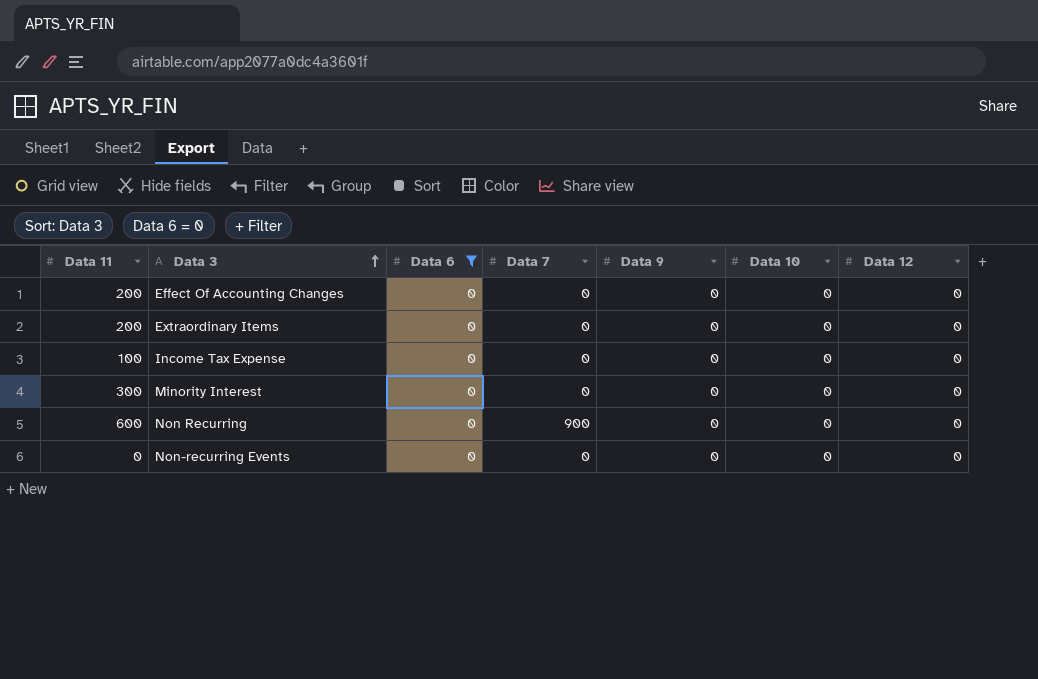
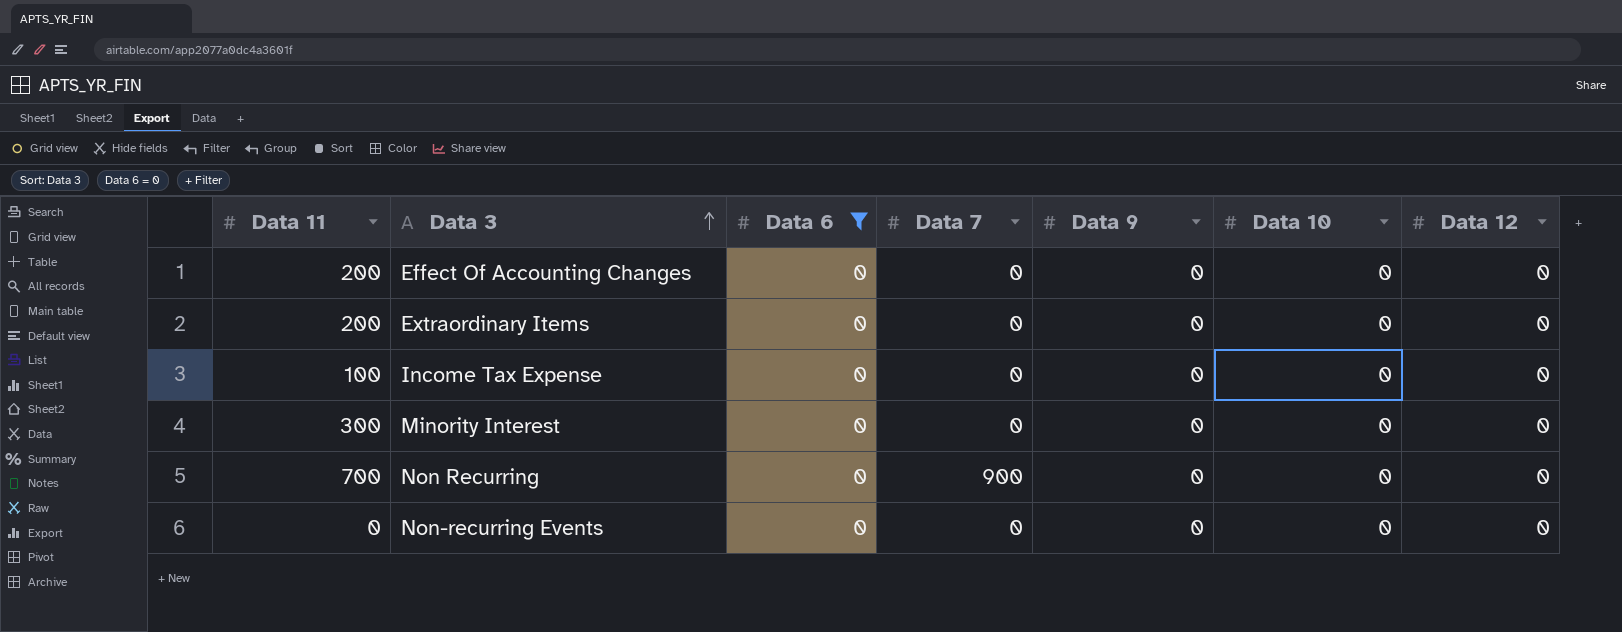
Non Recurring | Data 11: 600 -> 700

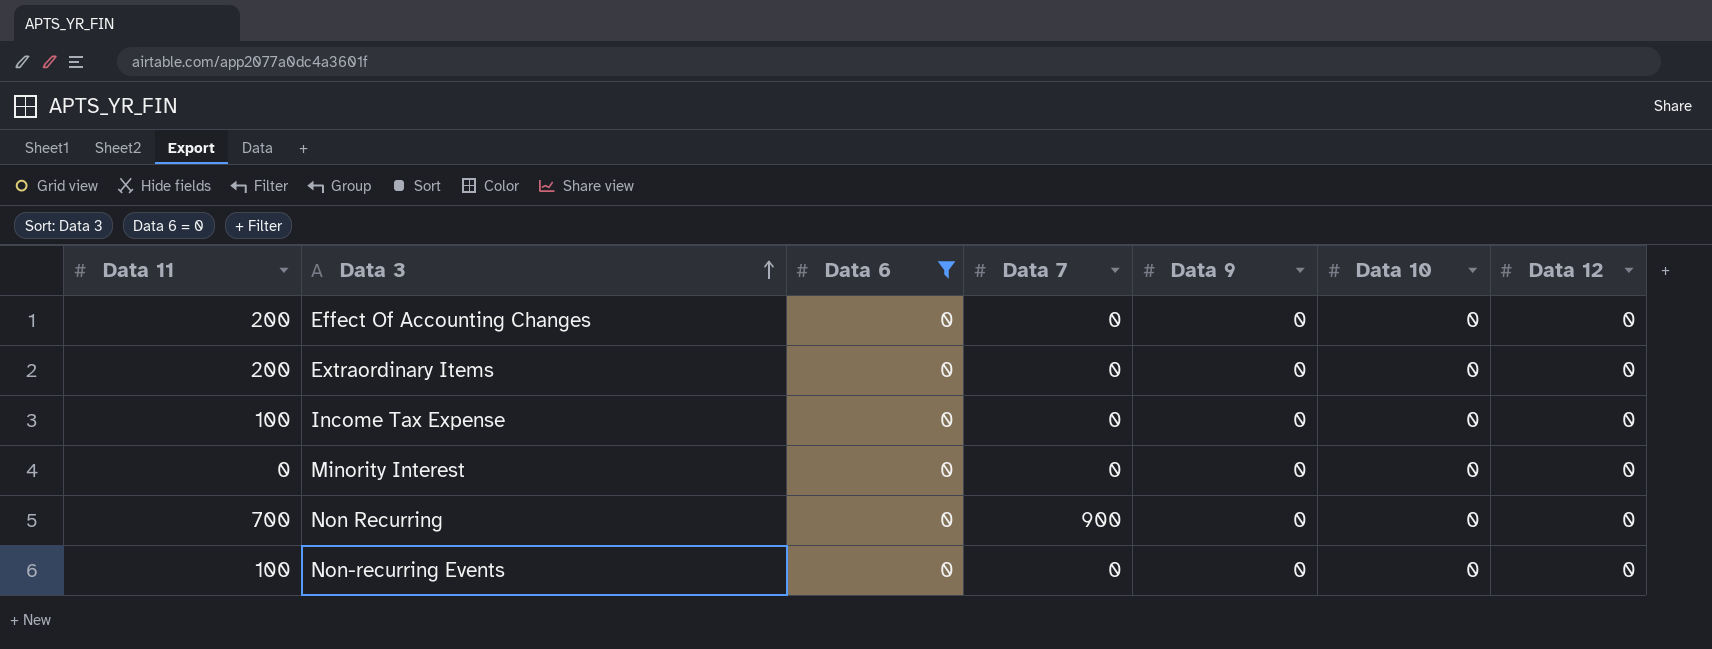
Minority Interest | Data 11: 300 -> 0
Non-recurring Events | Data 11: 0 -> 100

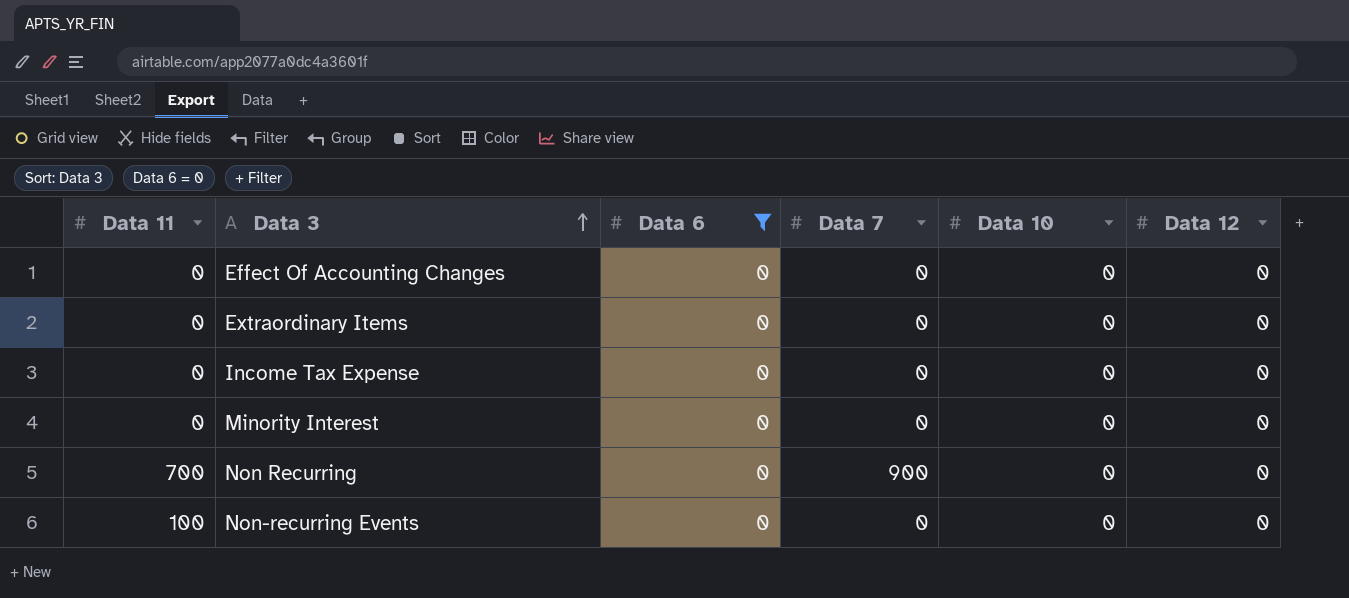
column Data 9 | position: 5 -> none
Effect Of Accounting Changes | Data 11: 200 -> 0
Extraordinary Items | Data 11: 200 -> 0
Income Tax Expense | Data 11: 100 -> 0

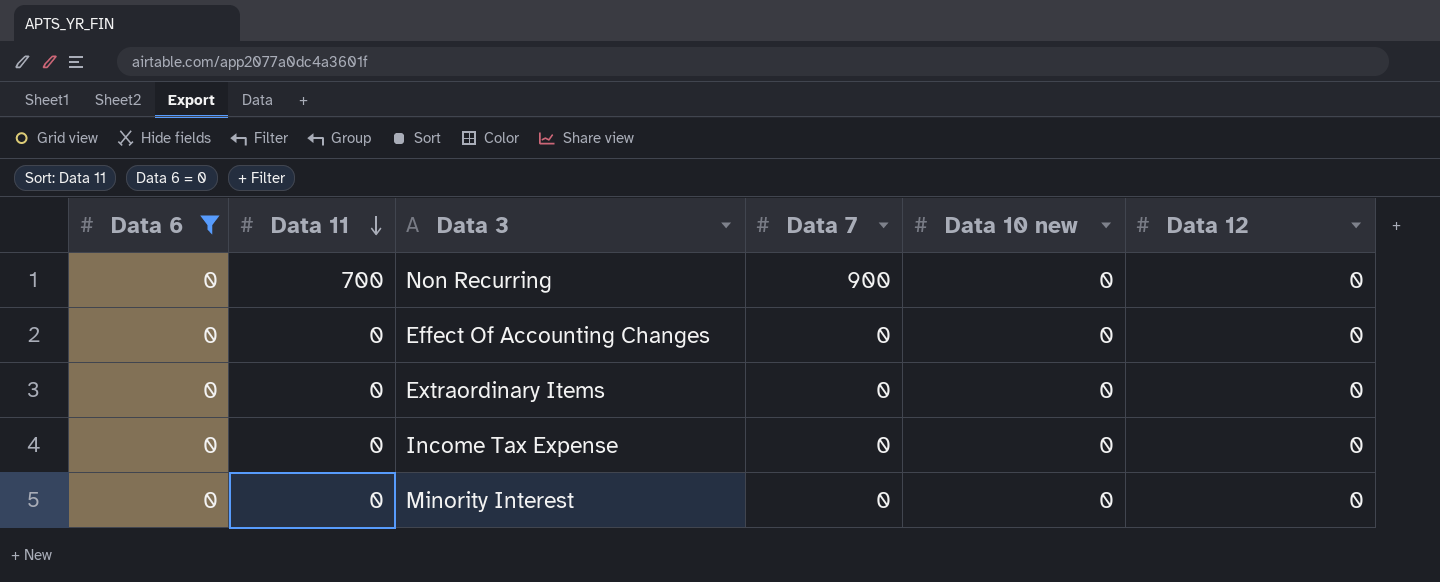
row order: Data 3 ascending -> Data 11 descending
column Data 6 | position: 3 -> 1
column name: Data 10 -> Data 10 new
row Non-recurring Events: 100 | 0 | 0 | 0 | 0 -> none

